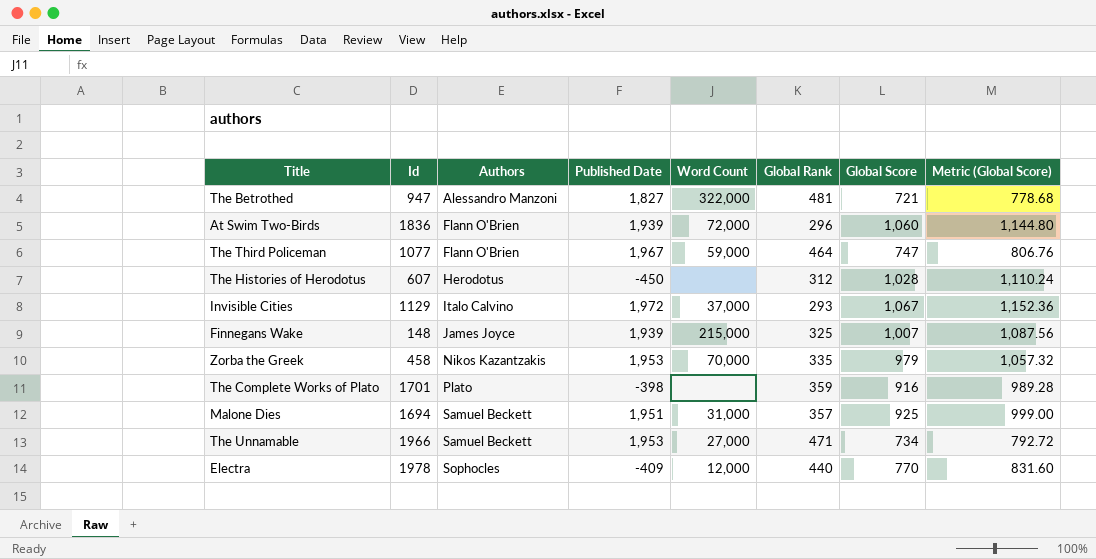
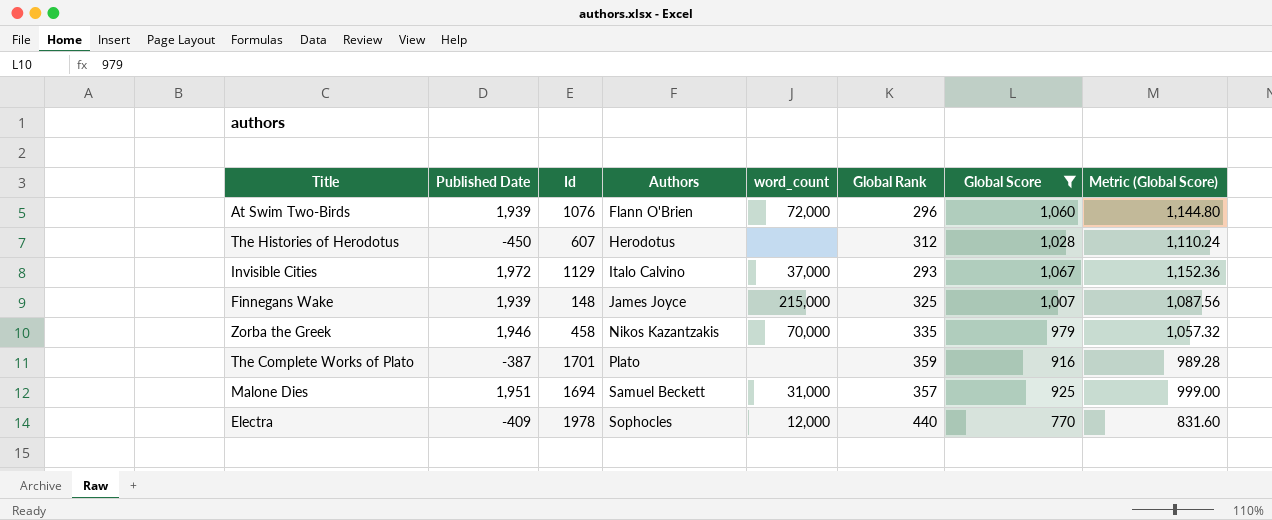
filter: none -> Global Score >= 770
column Published Date | position: 4 -> 2
column name: Word Count -> word_count
At Swim Two-Birds | Id: 1836 -> 1076
Zorba the Greek | Published Date: 1,953 -> 1,946
The Complete Works of Plato | Published Date: -398 -> -387

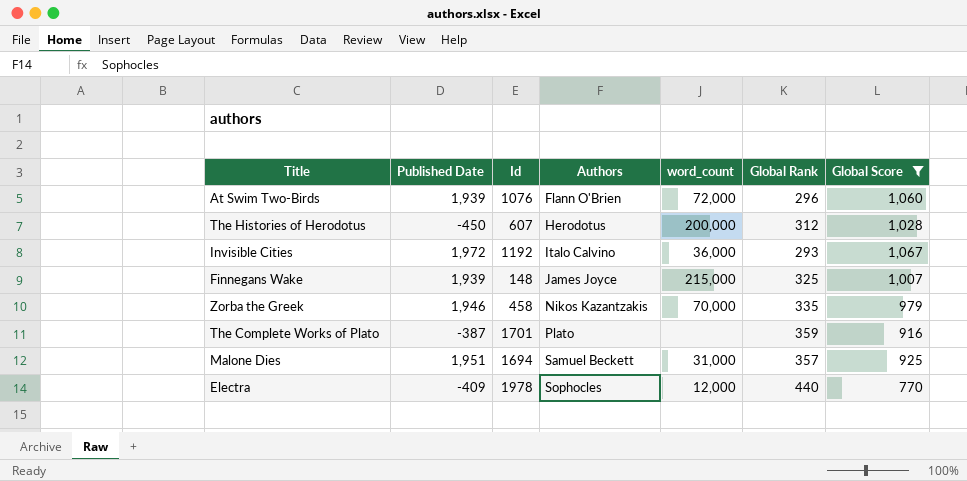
column Metric (Global Score) | formula: [Global Score] * 1.08 -> none
The Histories of Herodotus | word_count: none -> 200,000
Invisible Cities | Id: 1129 -> 1192
Invisible Cities | word_count: 37,000 -> 36,000

